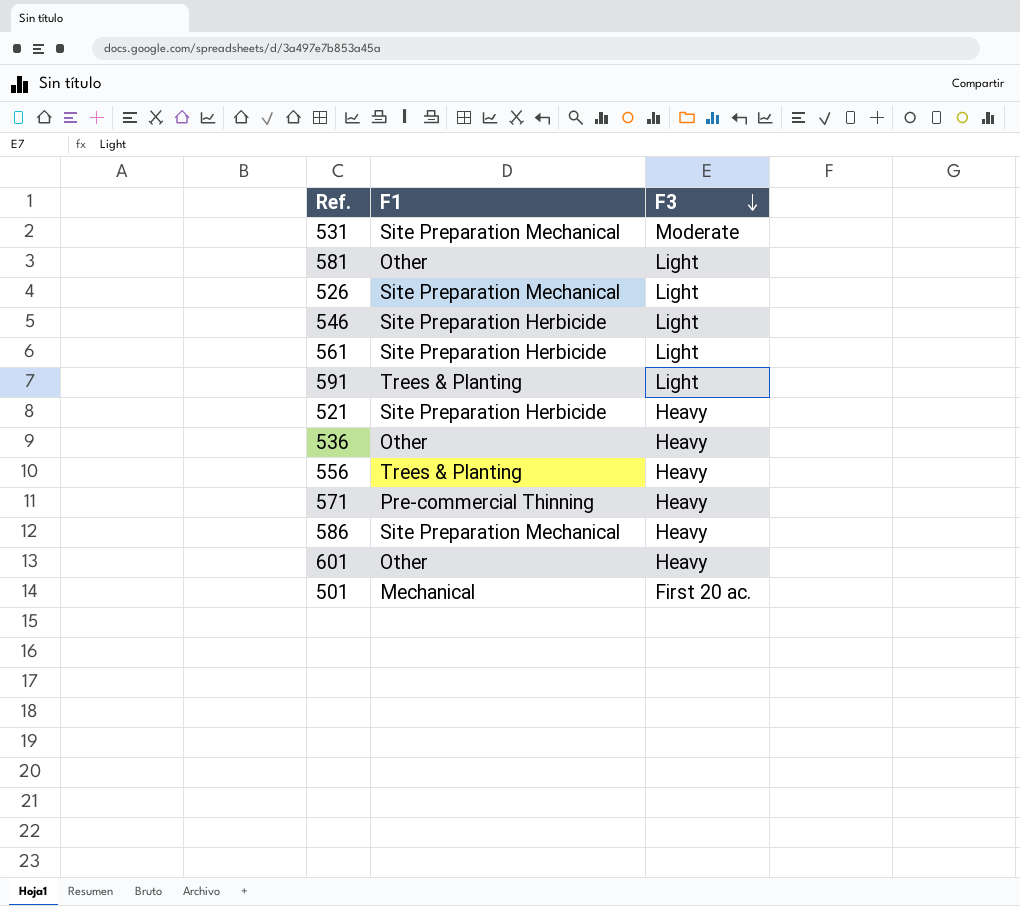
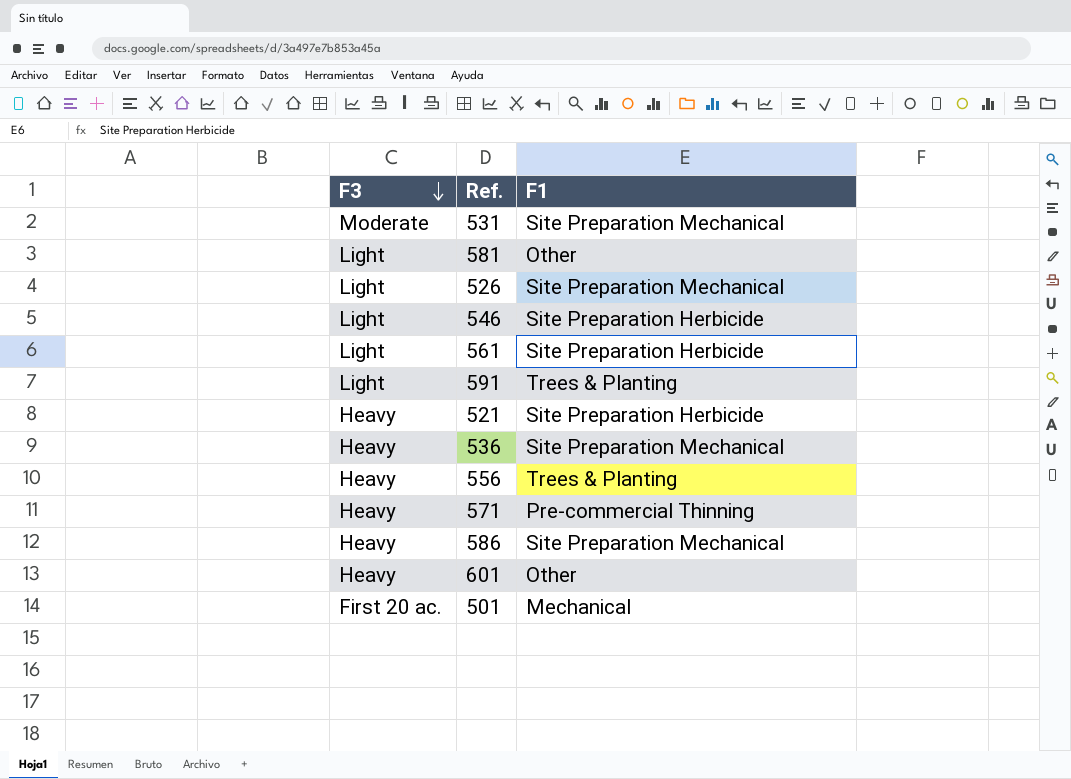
column F3 | position: 3 -> 1
536 | F1: Other -> Site Preparation Mechanical

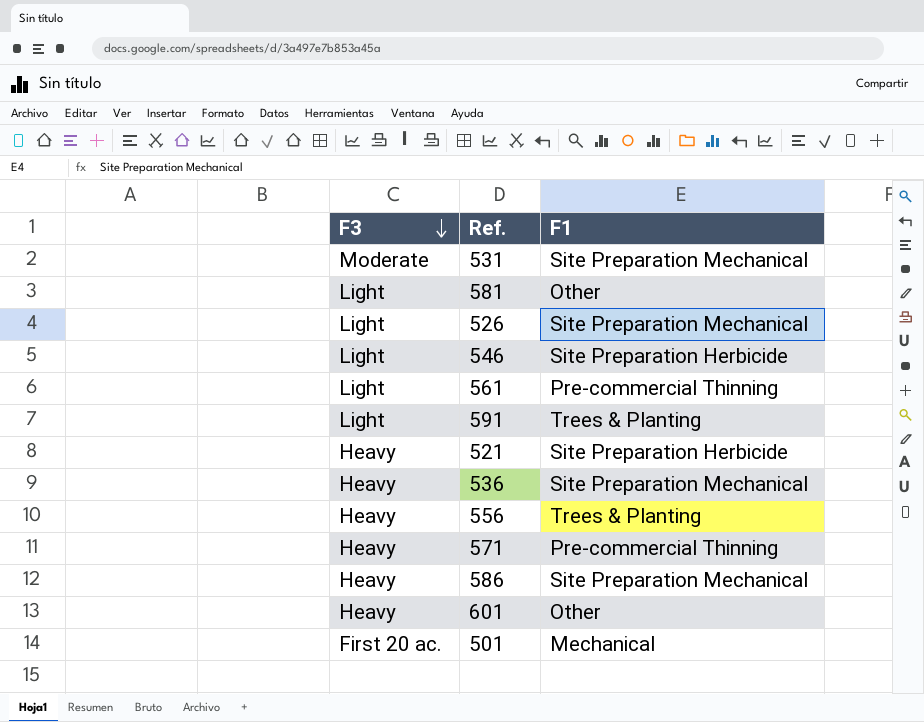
561 | F1: Site Preparation Herbicide -> Pre-commercial Thinning

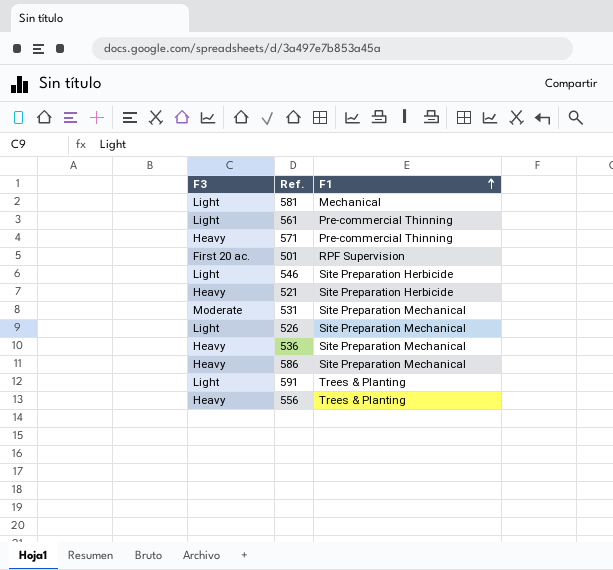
row order: F3 descending -> F1 ascending
row 601: Heavy | Other -> none
581 | F1: Other -> Mechanical
501 | F1: Mechanical -> RPF Supervision

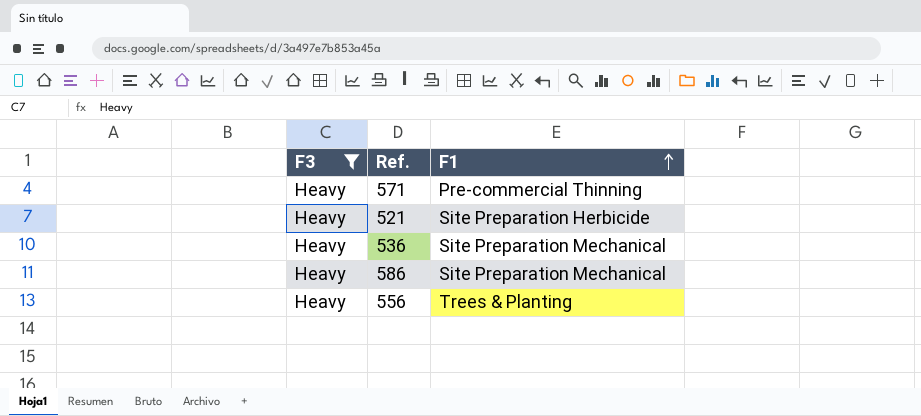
filter: none -> F3 = Heavy

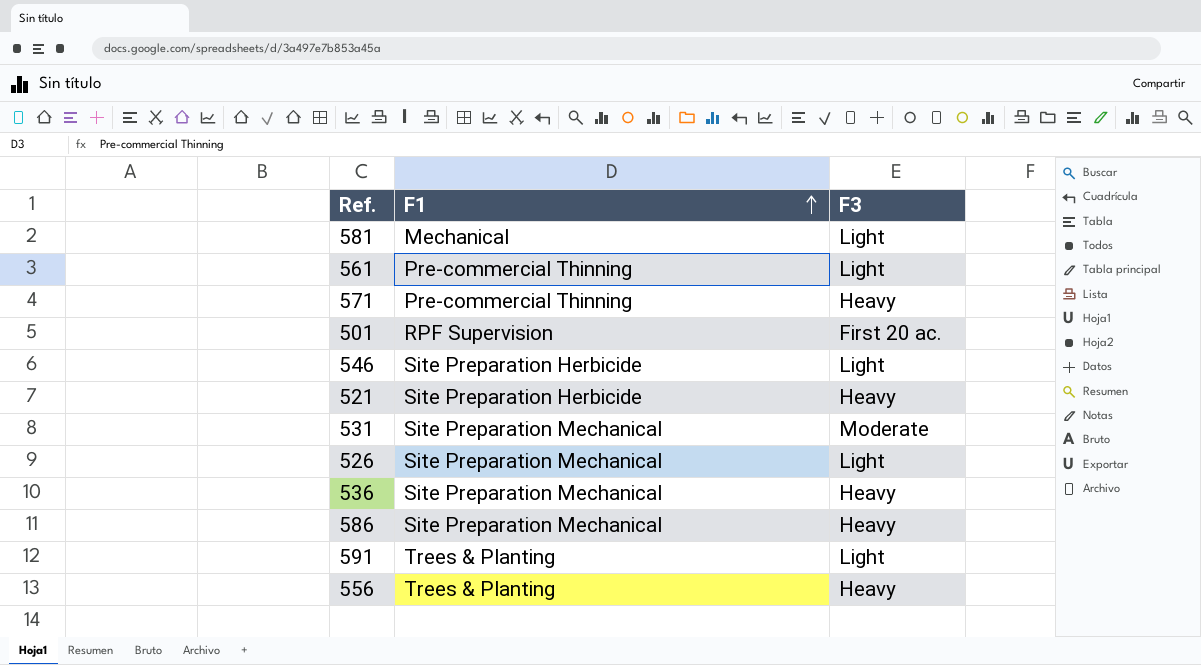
filter: F3 = Heavy -> none
column F3 | position: 1 -> 3

